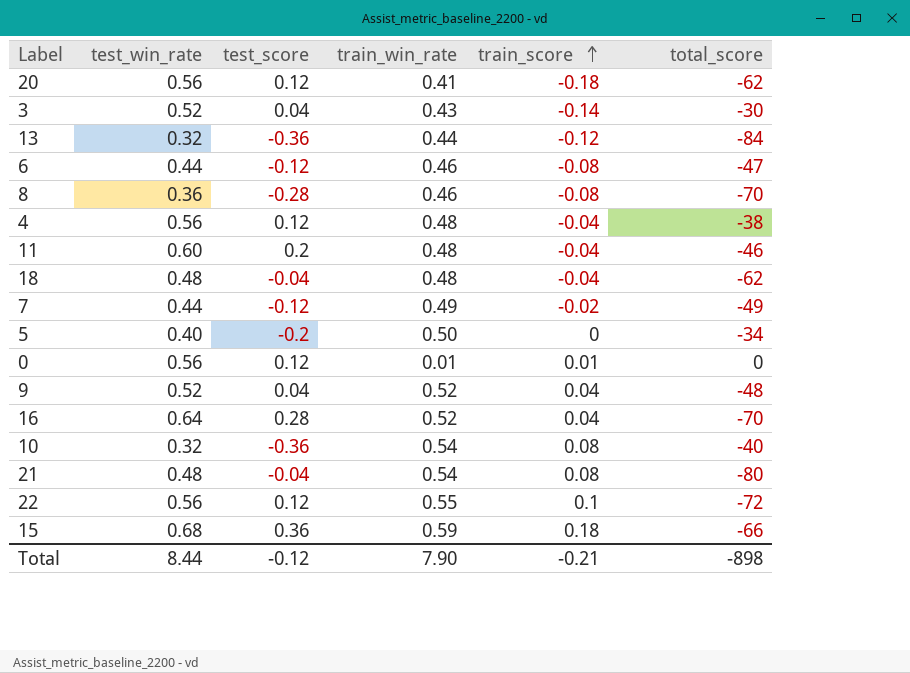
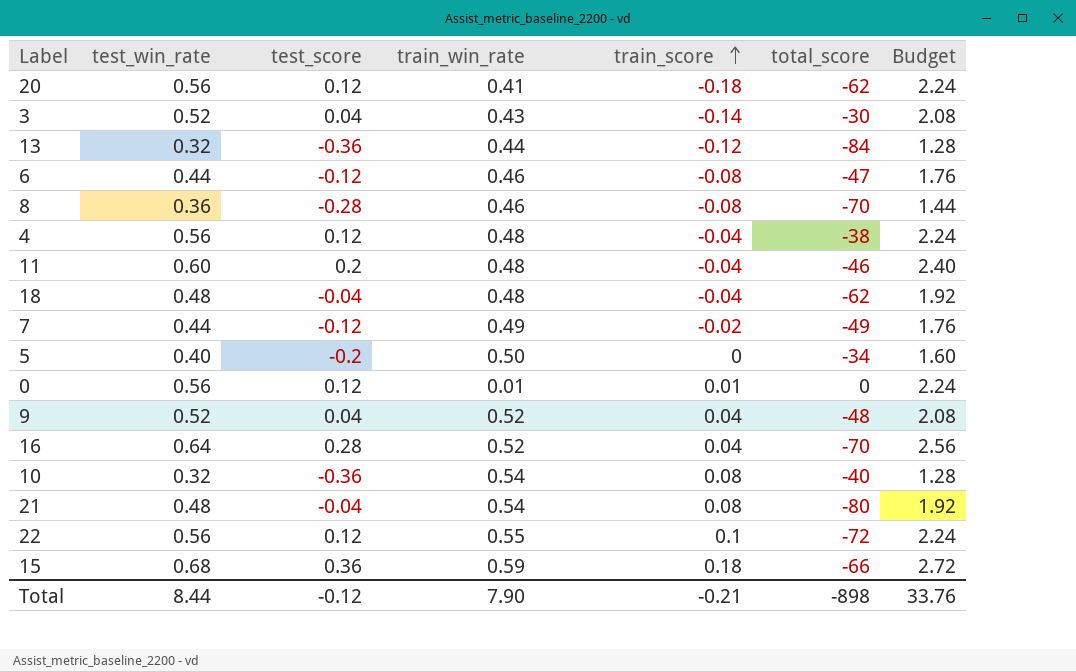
column Budget | formula: none -> [test_win_rate] * 4

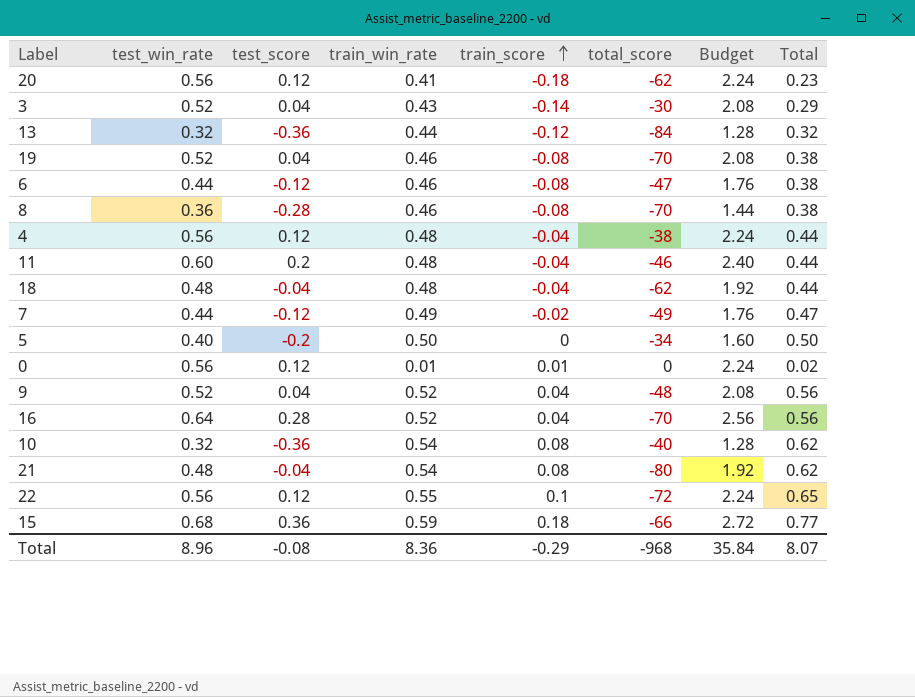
column Total | formula: none -> [train_win_rate] + [train_score]
row 19: none -> 0.52 | 0.04 | 0.46 | -0.08 | -70 | 2.08 | 0.38
Total | test_win_rate: 8.44 -> 8.96
Total | test_score: -0.12 -> -0.08
Total | train_win_rate: 7.90 -> 8.36
Total | train_score: -0.21 -> -0.29
Total | total_score: -898 -> -968
Total | Budget: 33.76 -> 35.84

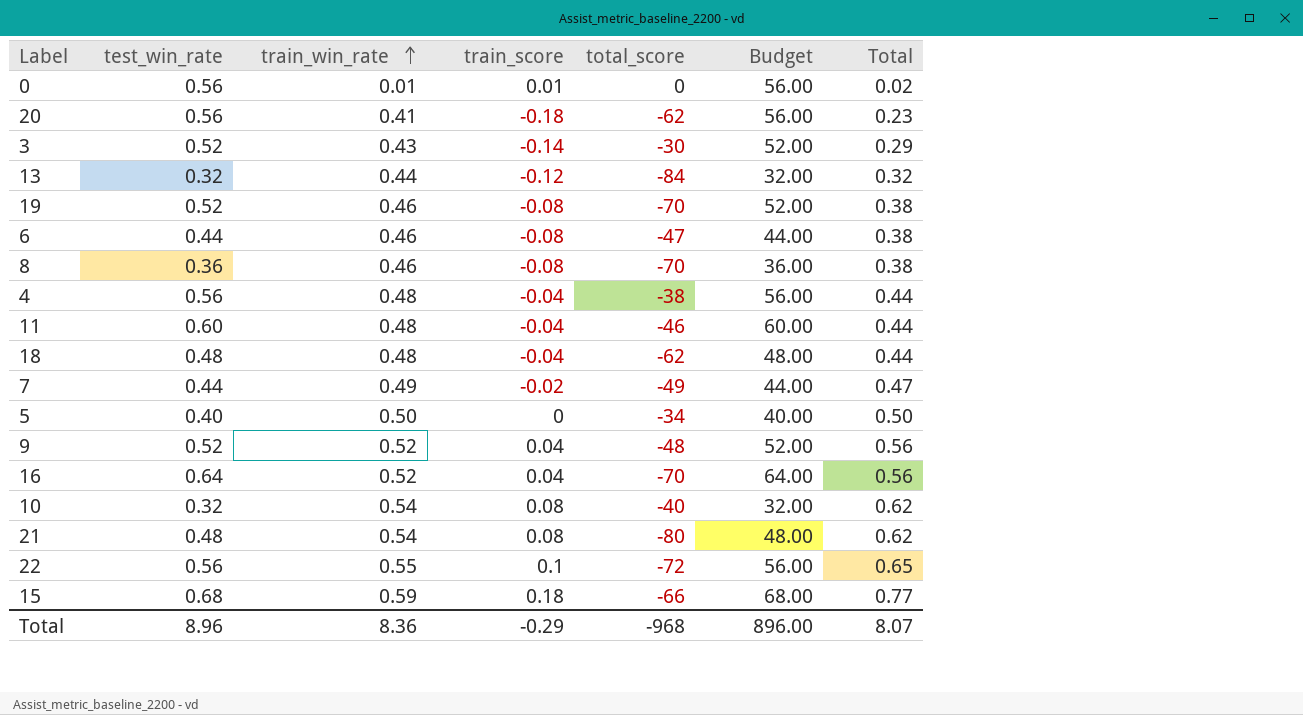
row order: train_score ascending -> train_win_rate ascending
column test_score | position: 3 -> none
column Budget | formula: [test_win_rate] * 4 -> [test_win_rate] * 100
Total | Budget: 35.84 -> 896.00

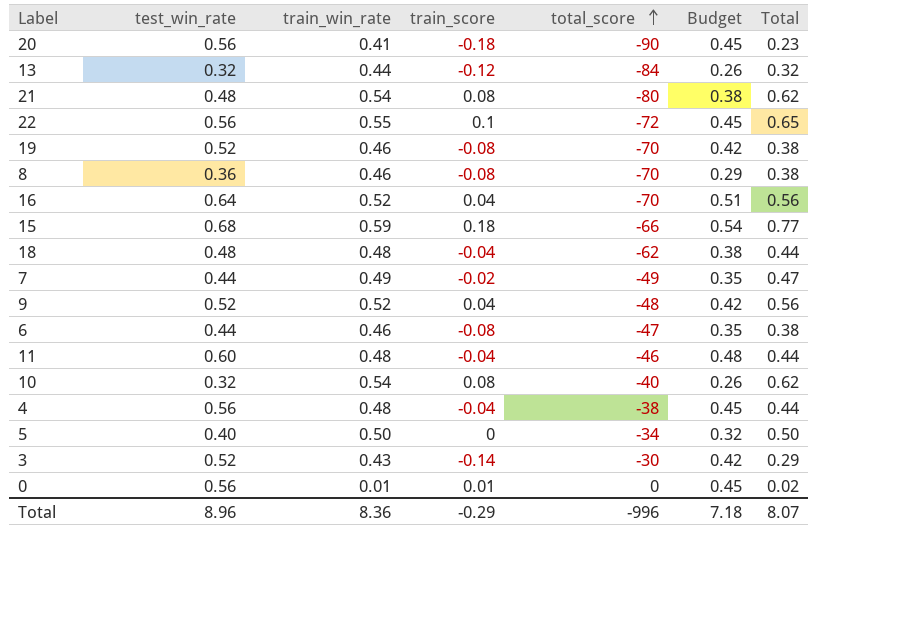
row order: train_win_rate ascending -> total_score ascending
column Budget | formula: [test_win_rate] * 100 -> [test_win_rate] * 0.8
20 | total_score: -62 -> -90
Total | total_score: -968 -> -996
Total | Budget: 896.00 -> 7.18

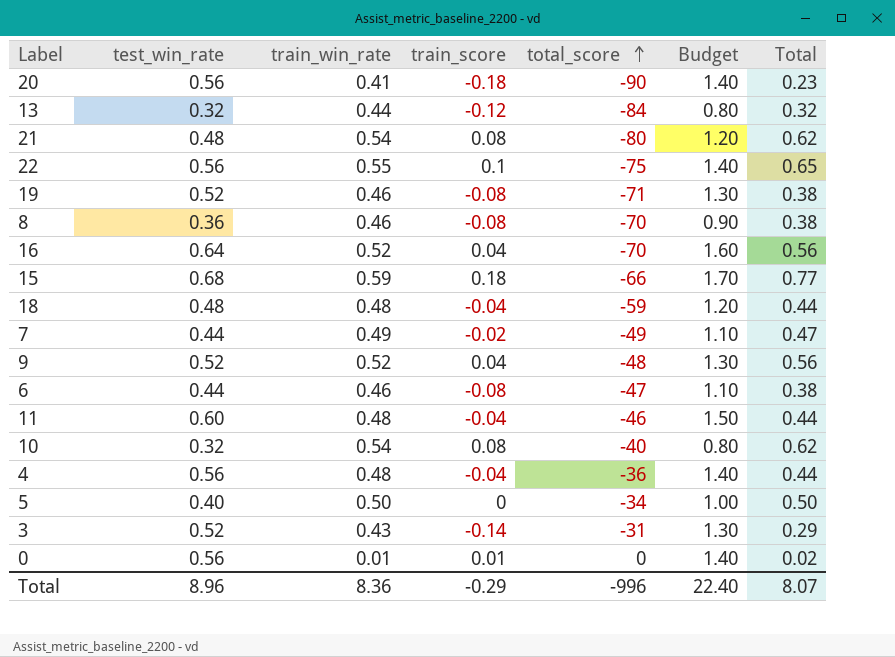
column Budget | formula: [test_win_rate] * 0.8 -> [test_win_rate] * 2.5
22 | total_score: -72 -> -75
19 | total_score: -70 -> -71
18 | total_score: -62 -> -59
4 | total_score: -38 -> -36
3 | total_score: -30 -> -31
Total | Budget: 7.18 -> 22.40

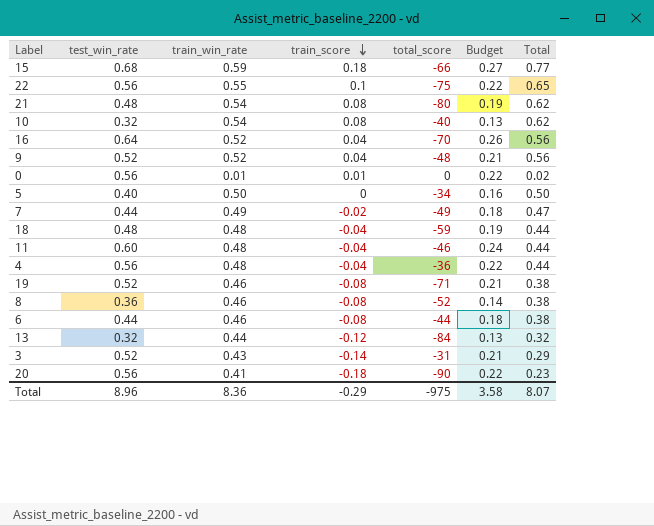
row order: total_score ascending -> train_score descending
column Budget | formula: [test_win_rate] * 2.5 -> [test_win_rate] * 0.4
8 | total_score: -70 -> -52
6 | total_score: -47 -> -44
Total | total_score: -996 -> -975
Total | Budget: 22.40 -> 3.58

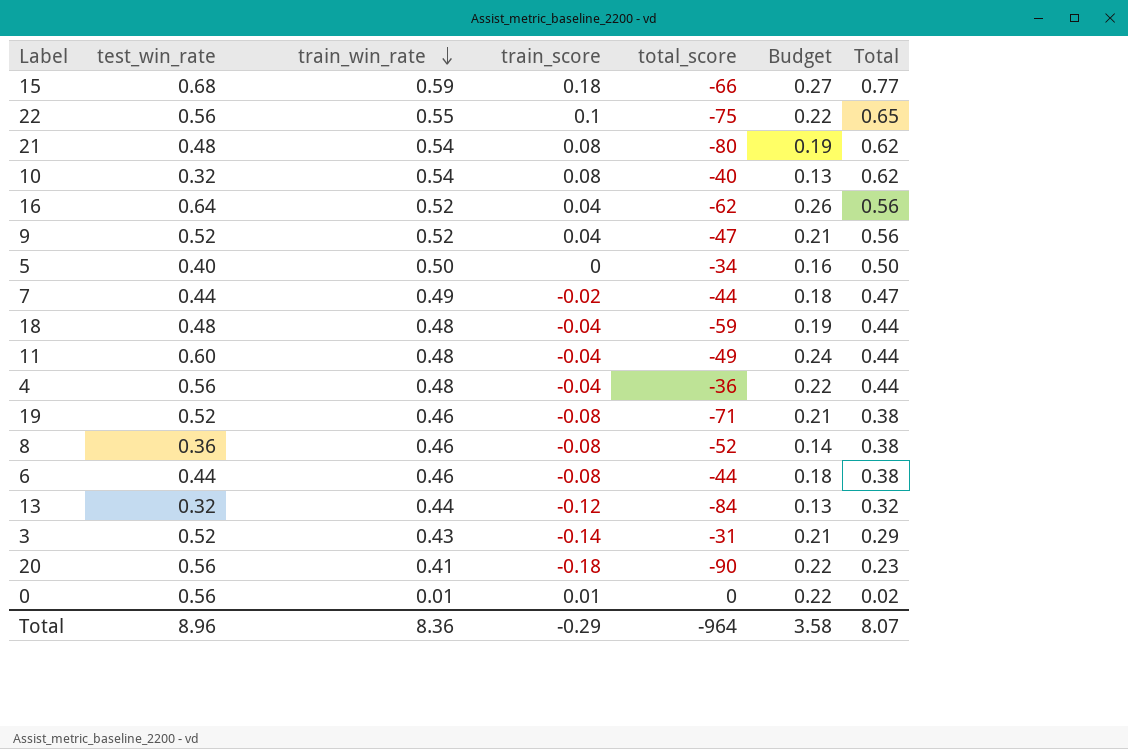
row order: train_score descending -> train_win_rate descending
16 | total_score: -70 -> -62
9 | total_score: -48 -> -47
7 | total_score: -49 -> -44
11 | total_score: -46 -> -49
Total | total_score: -975 -> -964

